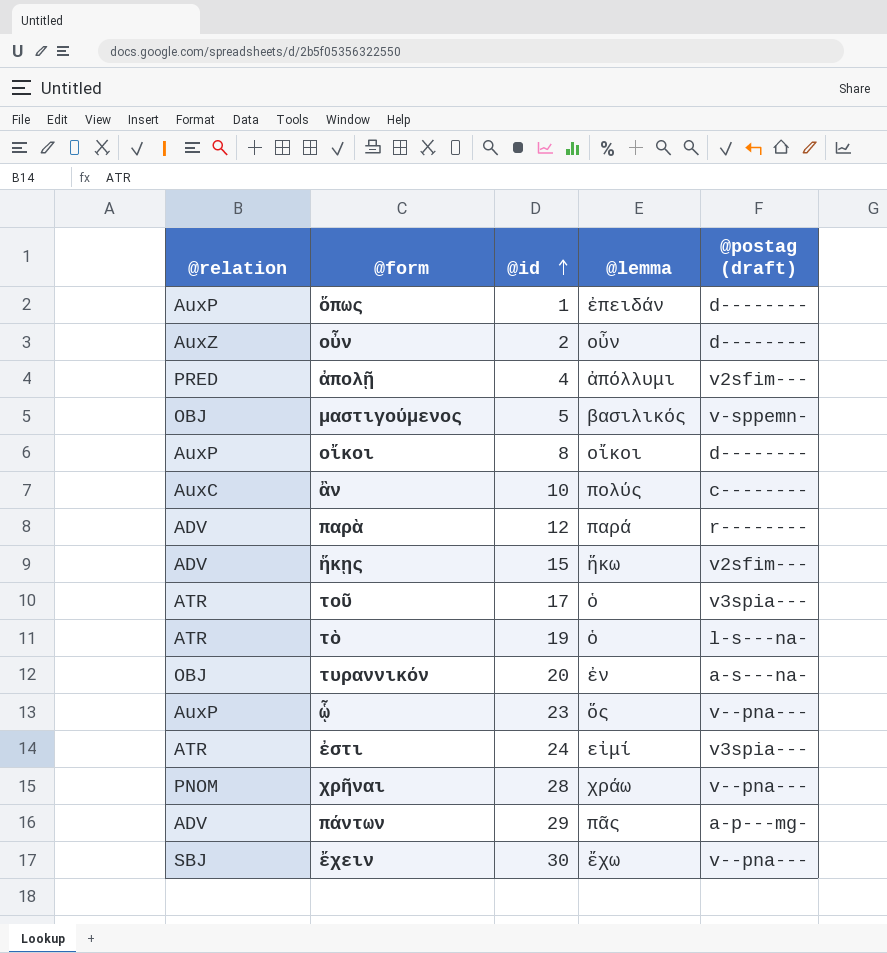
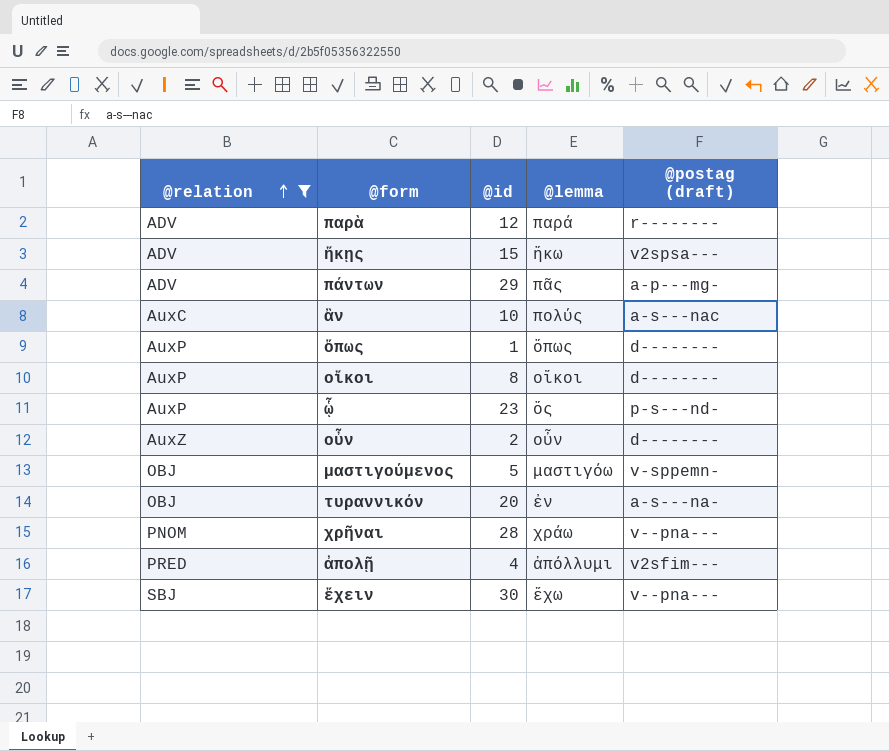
filter: none -> @relation != ATR
row order: @id ascending -> @relation ascending
ἥκῃς | @postag (draft): v2sfim--- -> v2spsa---
ἂν | @postag (draft): c-------- -> a-s---nac
ὅπως | @lemma: ἐπειδάν -> ὅπως
ᾧ | @postag (draft): v--pna--- -> p-s---nd-
μαστιγούμενος | @lemma: βασιλικός -> μαστιγόω

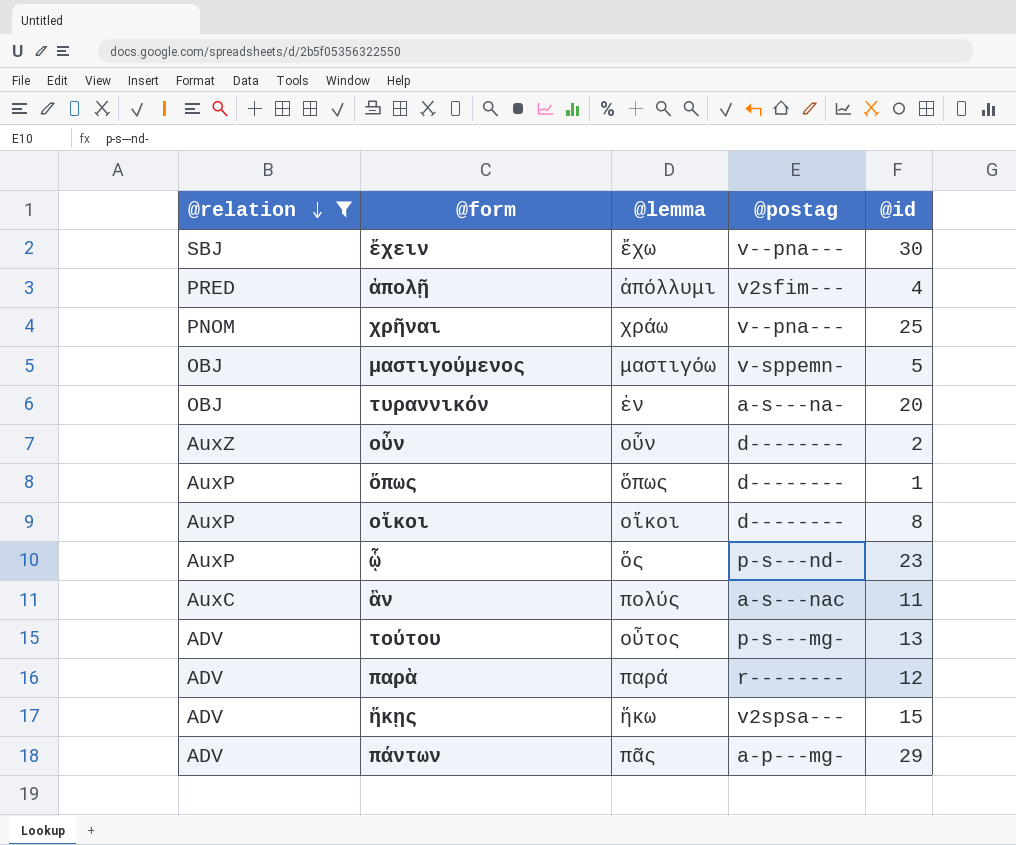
row order: @relation ascending -> @relation descending
column name: @postag (draft) -> @postag
column @id | position: 3 -> 5
χρῆναι | @id: 28 -> 25
ἂν | @id: 10 -> 11
row τούτου: none -> ADV | οὗτος | p-s---mg- | 13

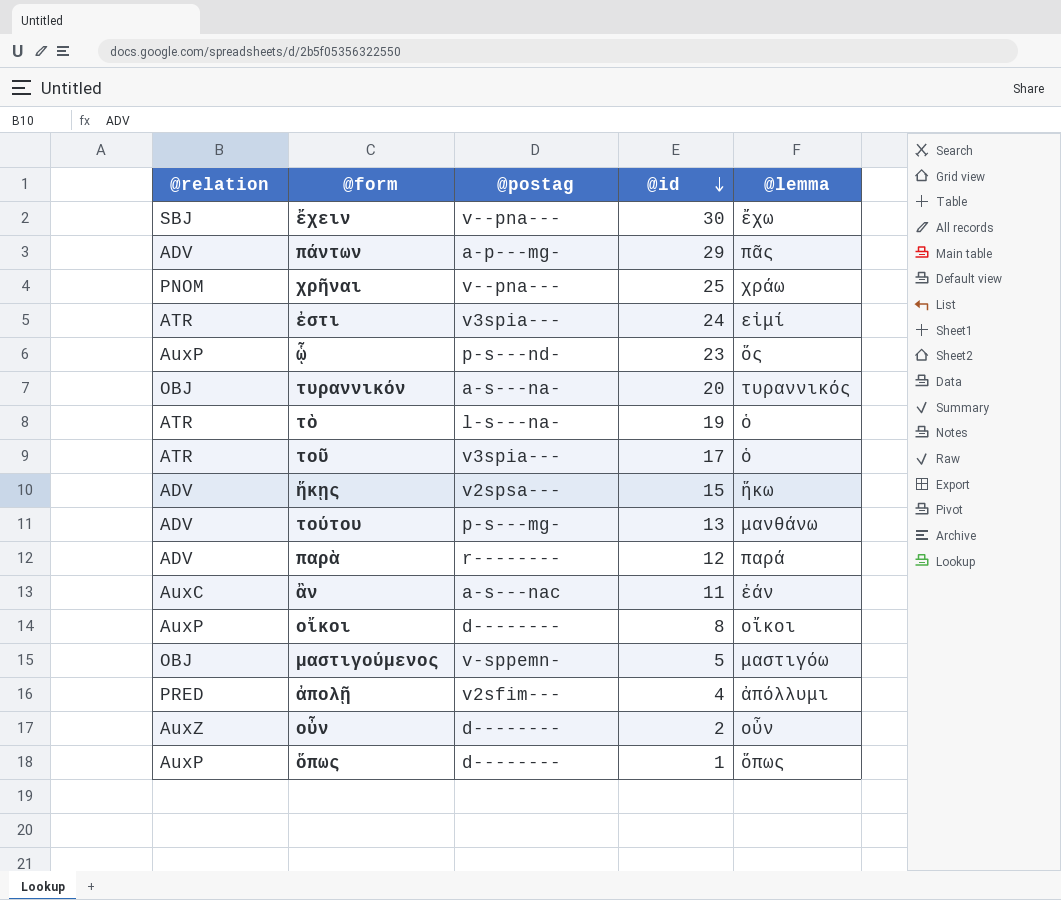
filter: @relation != ATR -> none
row order: @relation descending -> @id descending
column @lemma | position: 3 -> 5
τυραννικόν | @lemma: ἐν -> τυραννικός
τούτου | @lemma: οὗτος -> μανθάνω
ἂν | @lemma: πολύς -> ἐάν

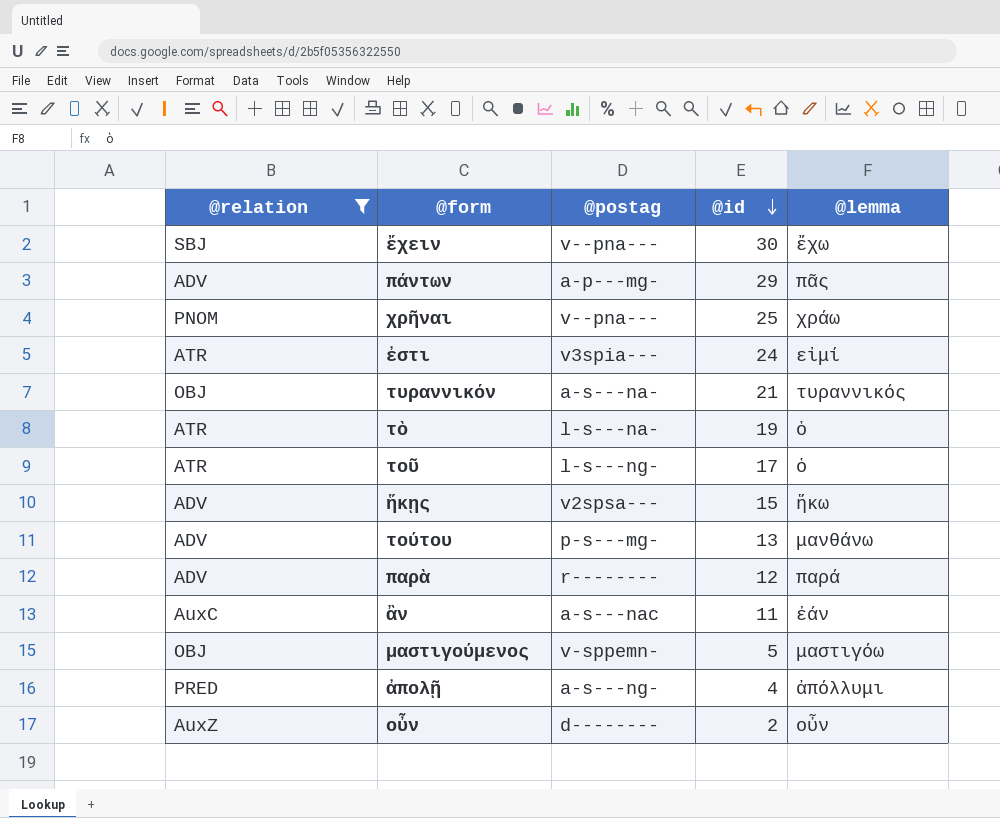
filter: none -> @relation != AuxP
τυραννικόν | @id: 20 -> 21
τοῦ | @postag: v3spia--- -> l-s---ng-
ἀπολῇ | @postag: v2sfim--- -> a-s---ng-

